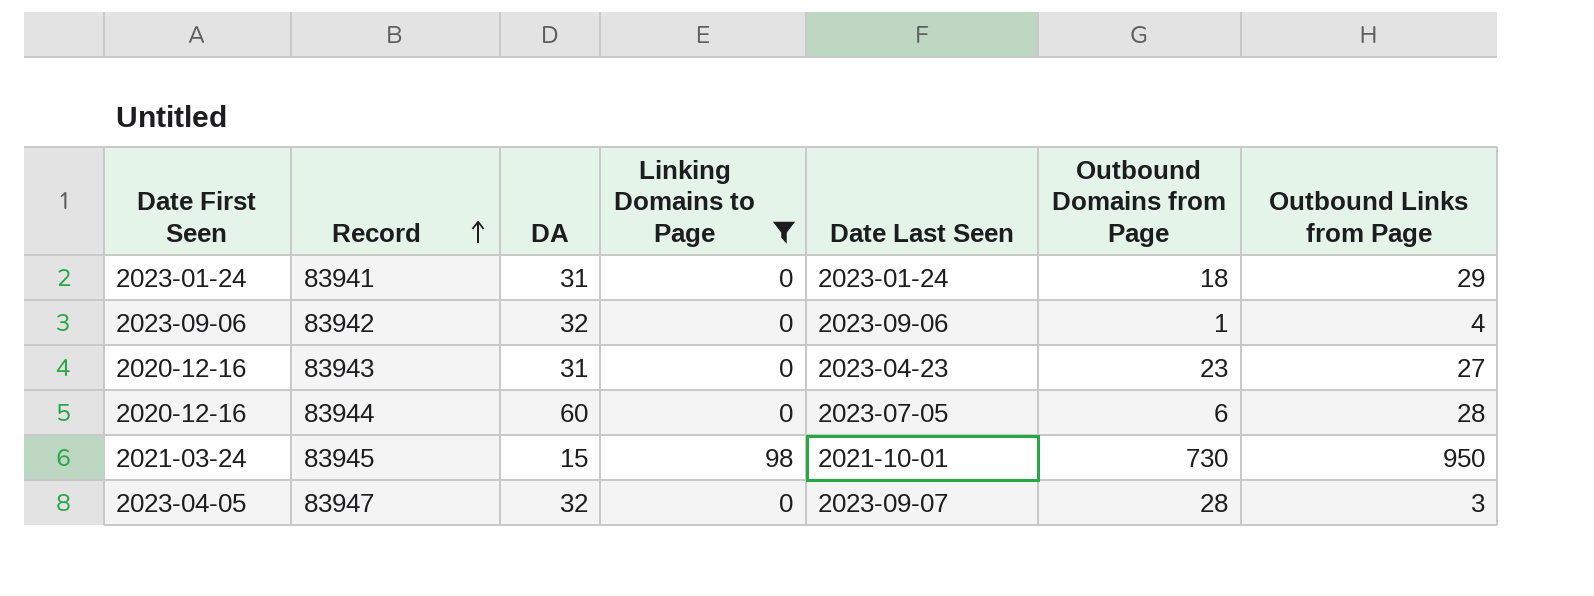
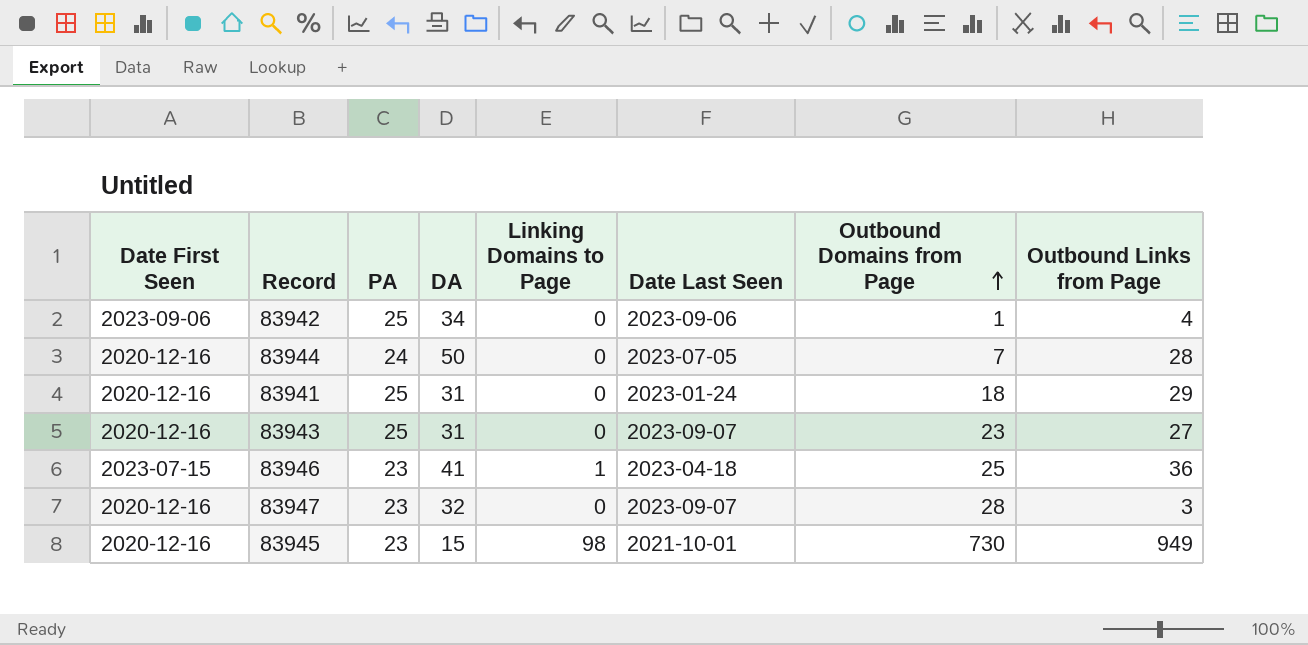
filter: Linking Domains to Page != 1 -> none
row order: Record ascending -> Outbound Domains from Page ascending
column PA | position: none -> 3
83942 | DA: 32 -> 34
83944 | DA: 60 -> 50
83944 | Outbound Domains from Page: 6 -> 7
83941 | Date First Seen: 2023-01-24 -> 2020-12-16
83943 | Date Last Seen: 2023-04-23 -> 2023-09-07
83947 | Date First Seen: 2023-04-05 -> 2020-12-16
83945 | Date First Seen: 2021-03-24 -> 2020-12-16
83945 | Outbound Links from Page: 950 -> 949

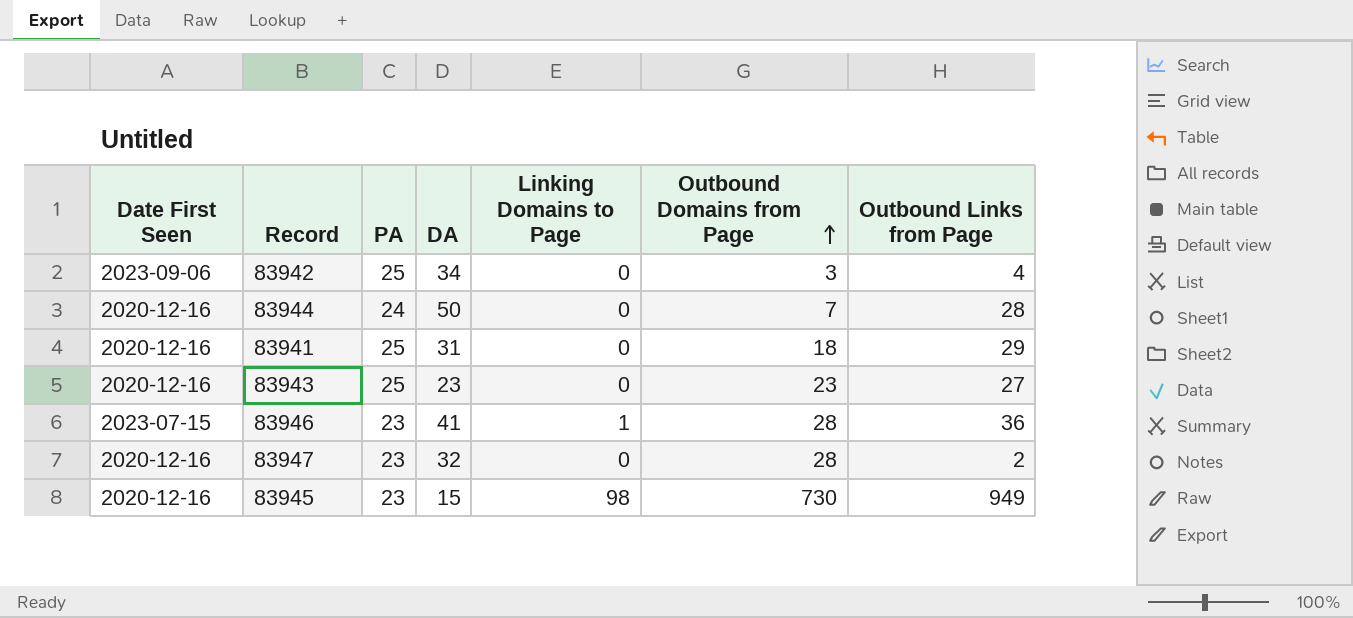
column Date Last Seen | position: 6 -> none
83942 | Outbound Domains from Page: 1 -> 3
83943 | DA: 31 -> 23
83946 | Outbound Domains from Page: 25 -> 28
83947 | Outbound Links from Page: 3 -> 2

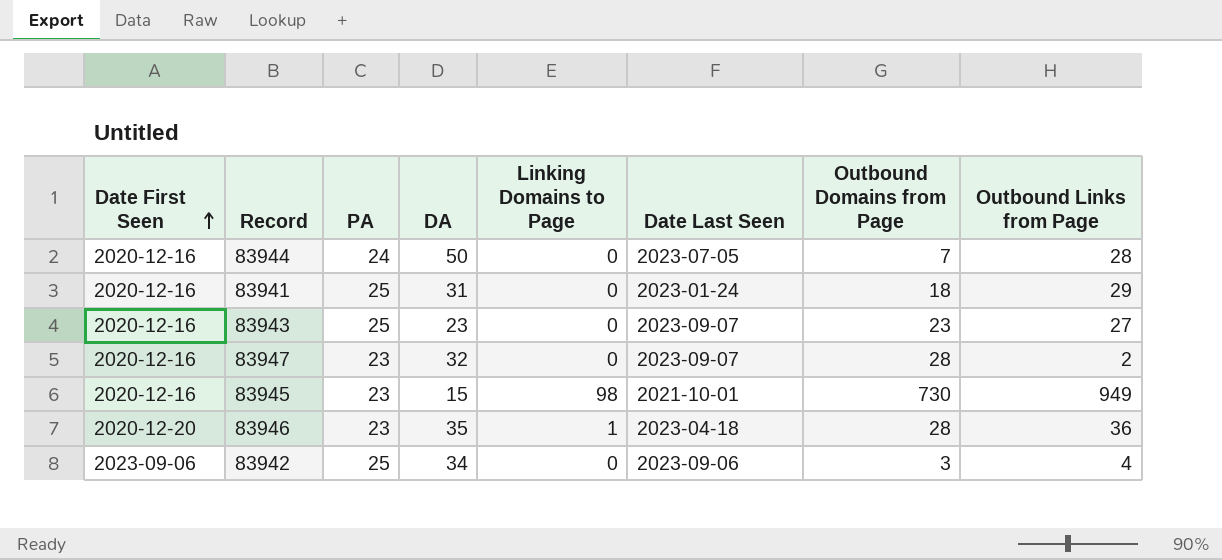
row order: Outbound Domains from Page ascending -> Date First Seen ascending
column Date Last Seen | position: none -> 6
83946 | Date First Seen: 2023-07-15 -> 2020-12-20
83946 | DA: 41 -> 35

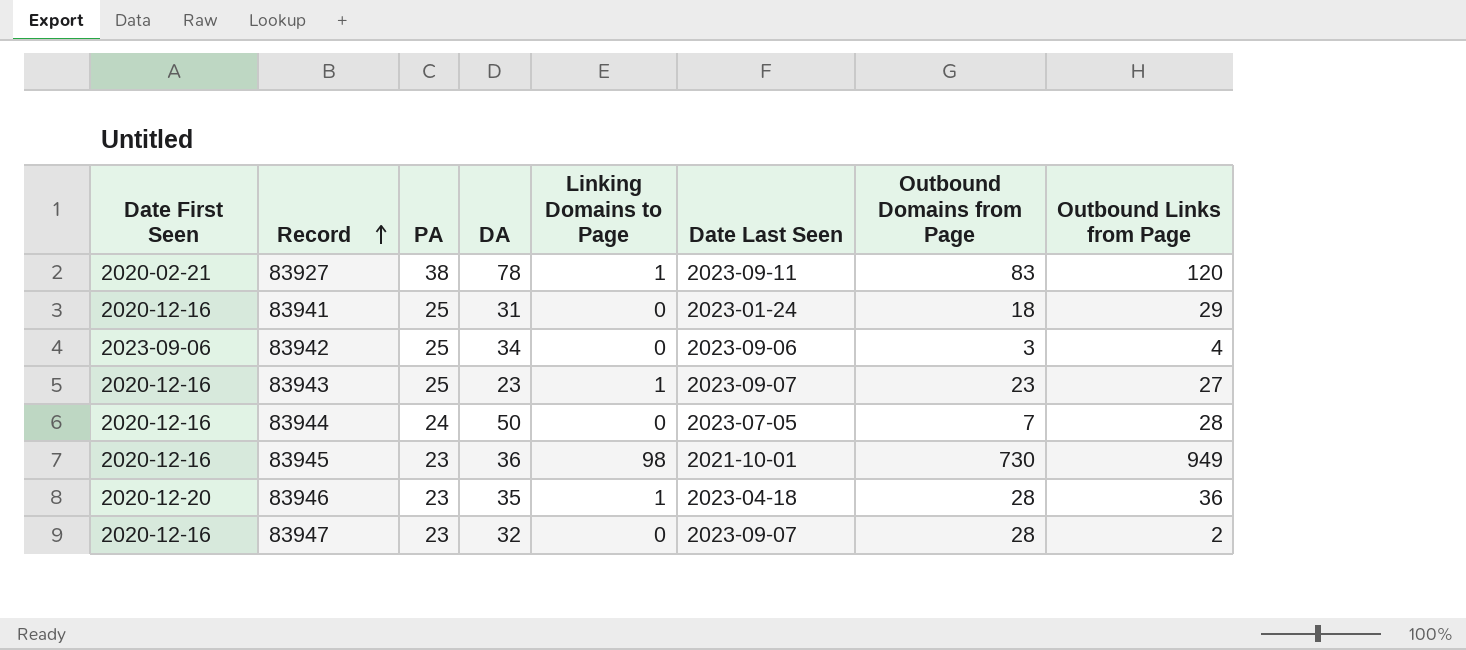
row order: Date First Seen ascending -> Record ascending
row 83927: none -> 2020-02-21 | 38 | 78 | 1 | 2023-09-11 | 83 | 120
83943 | Linking Domains to Page: 0 -> 1
83945 | DA: 15 -> 36

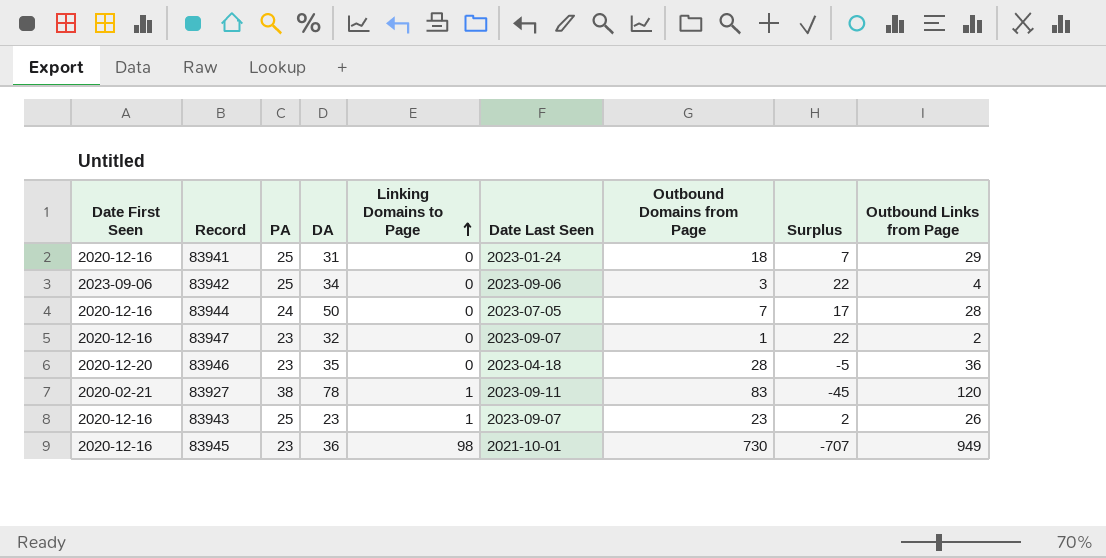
row order: Record ascending -> Linking Domains to Page ascending
column Surplus | formula: none -> [PA] - [Outbound Domains from Page]
83947 | Outbound Domains from Page: 28 -> 1
83946 | Linking Domains to Page: 1 -> 0
83943 | Outbound Links from Page: 27 -> 26

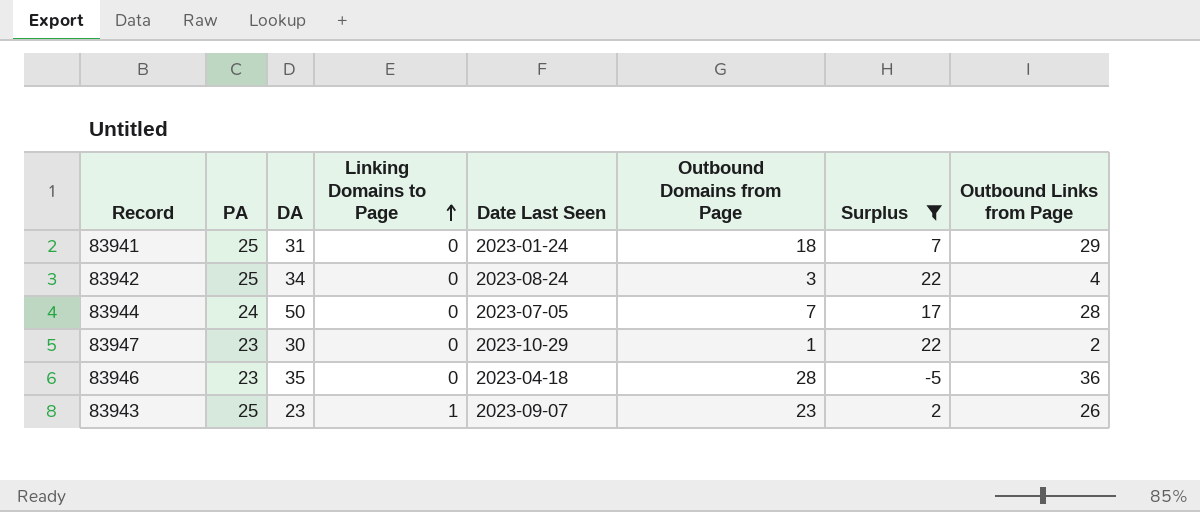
filter: none -> Surplus >= -5
column Date First Seen | position: 1 -> none
83942 | Date Last Seen: 2023-09-06 -> 2023-08-24
83947 | DA: 32 -> 30
83947 | Date Last Seen: 2023-09-07 -> 2023-10-29

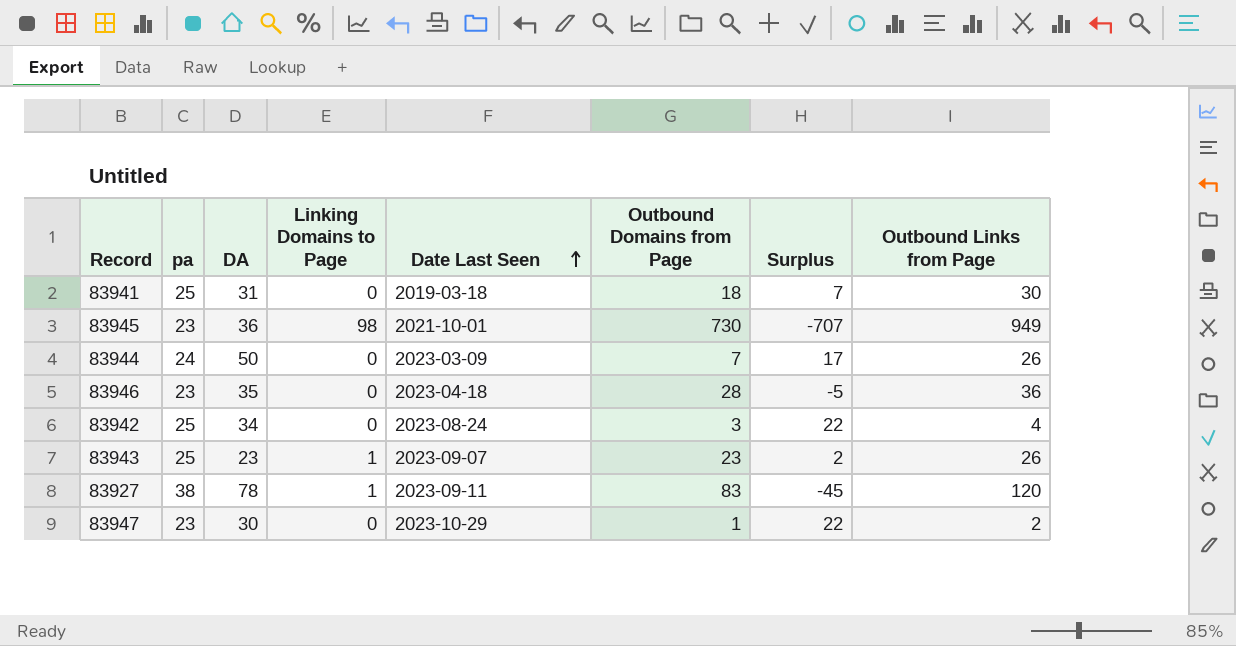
filter: Surplus >= -5 -> none
row order: Linking Domains to Page ascending -> Date Last Seen ascending
column name: PA -> pa
83941 | Date Last Seen: 2023-01-24 -> 2019-03-18
83941 | Outbound Links from Page: 29 -> 30
83944 | Date Last Seen: 2023-07-05 -> 2023-03-09
83944 | Outbound Links from Page: 28 -> 26

